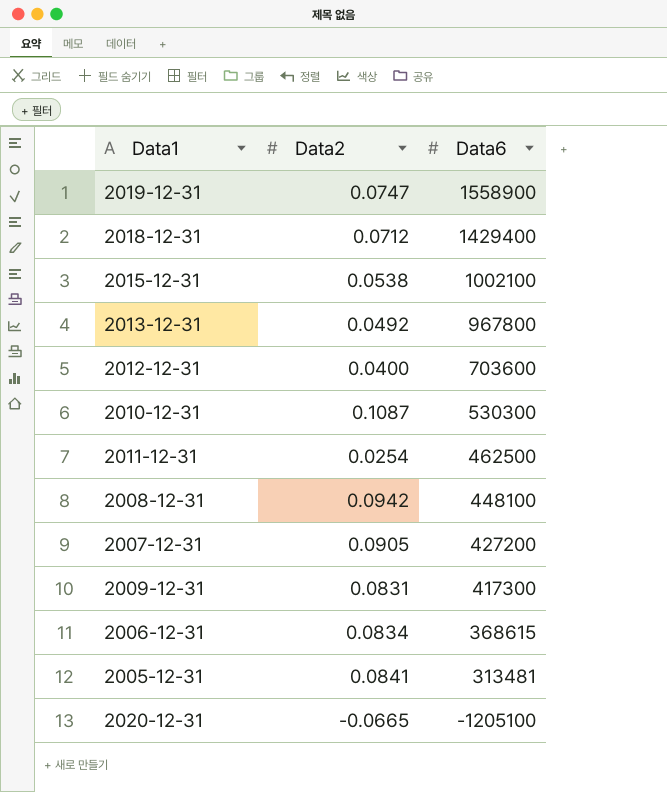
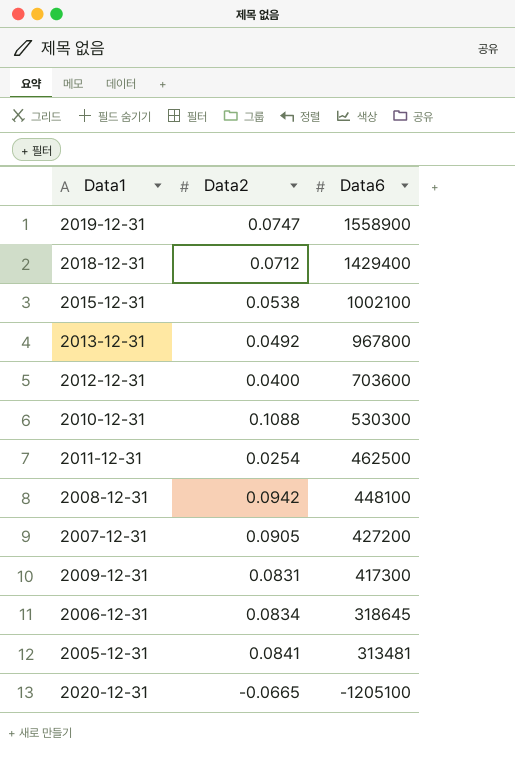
2010-12-31 | Data2: 0.1087 -> 0.1088
2006-12-31 | Data6: 368615 -> 318645

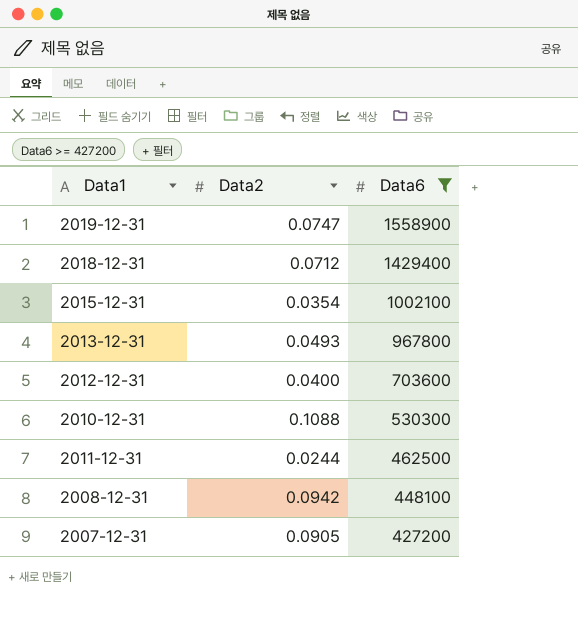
filter: none -> Data6 >= 427200
2015-12-31 | Data2: 0.0538 -> 0.0354
2013-12-31 | Data2: 0.0492 -> 0.0493
2011-12-31 | Data2: 0.0254 -> 0.0244

